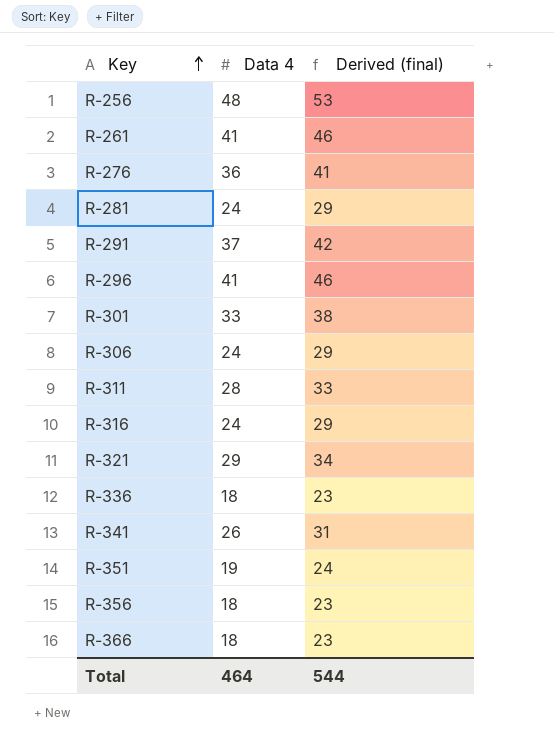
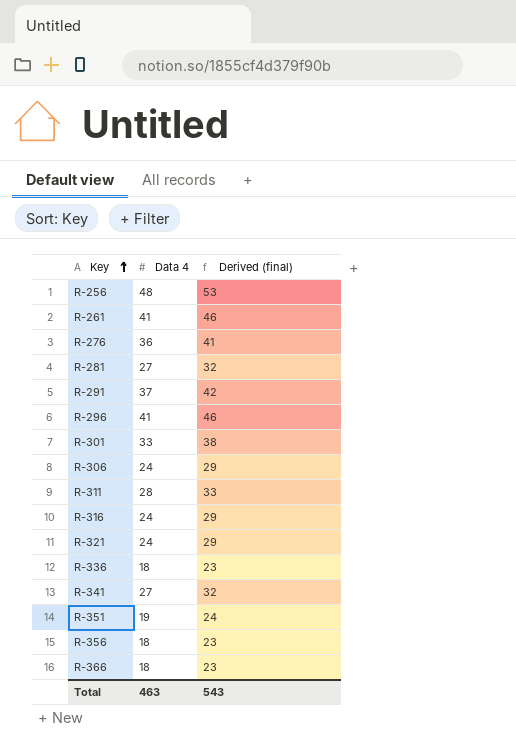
R-281 | Data 4: 24 -> 27
R-281 | Derived (final): 29 -> 32
R-321 | Data 4: 29 -> 24
R-321 | Derived (final): 34 -> 29
R-341 | Data 4: 26 -> 27
R-341 | Derived (final): 31 -> 32
Total | Data 4: 464 -> 463
Total | Derived (final): 544 -> 543

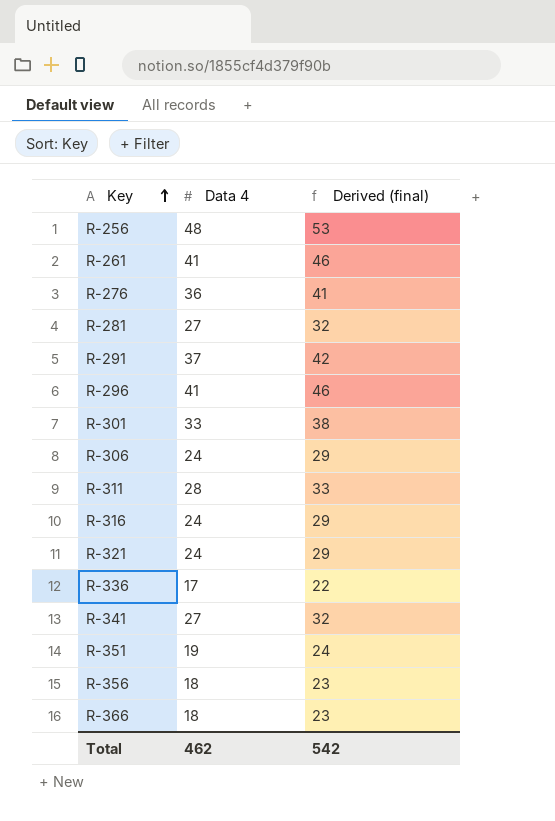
R-336 | Data 4: 18 -> 17
R-336 | Derived (final): 23 -> 22
Total | Data 4: 463 -> 462
Total | Derived (final): 543 -> 542

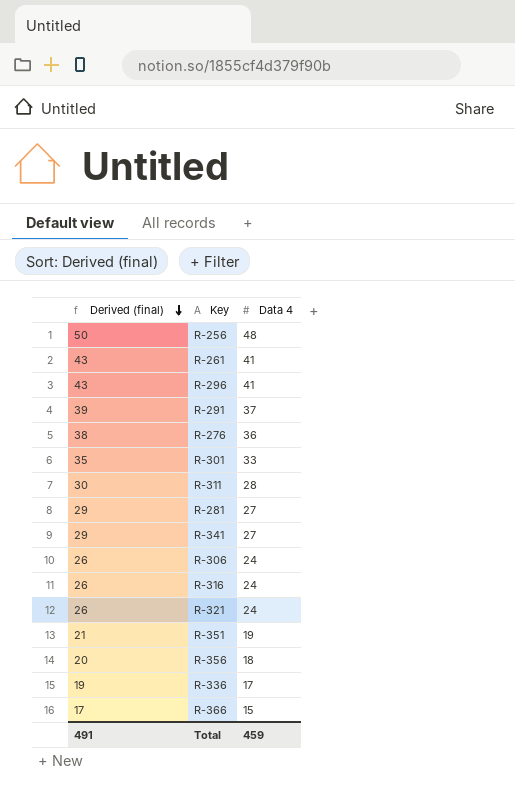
row order: Key ascending -> Derived (final) descending
column Derived (final) | formula: [Data 4] + 5 -> [Data 4] + 2
column Derived (final) | position: 3 -> 1
R-366 | Data 4: 18 -> 15
Total | Derived (final): 542 -> 491
Total | Data 4: 462 -> 459

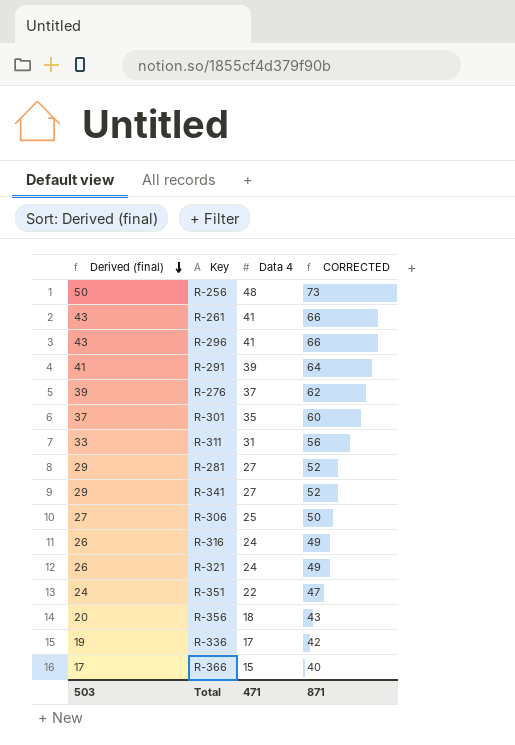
column CORRECTED | formula: none -> [Data 4] + 25
R-291 | Derived (final): 39 -> 41
R-291 | Data 4: 37 -> 39
R-276 | Derived (final): 38 -> 39
R-276 | Data 4: 36 -> 37
R-301 | Derived (final): 35 -> 37
R-301 | Data 4: 33 -> 35
R-311 | Derived (final): 30 -> 33
R-311 | Data 4: 28 -> 31
R-306 | Derived (final): 26 -> 27
R-306 | Data 4: 24 -> 25
R-351 | Derived (final): 21 -> 24
R-351 | Data 4: 19 -> 22
Total | Derived (final): 491 -> 503
Total | Data 4: 459 -> 471

